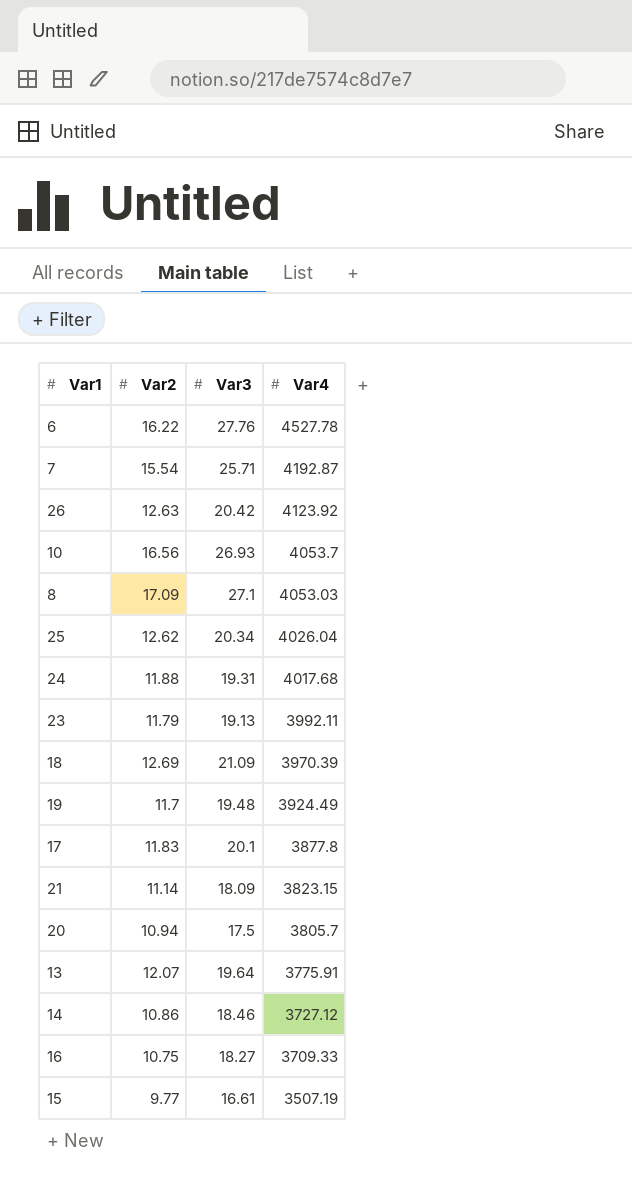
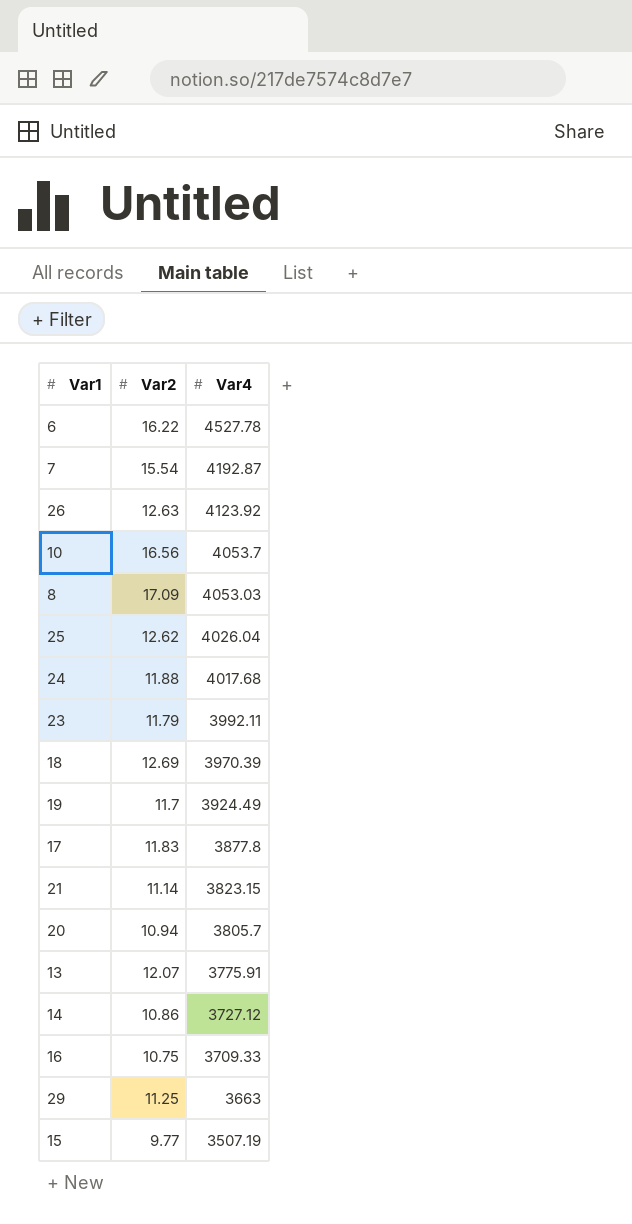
column Var3 | position: 3 -> none
row 29: none -> 11.25 | 3663

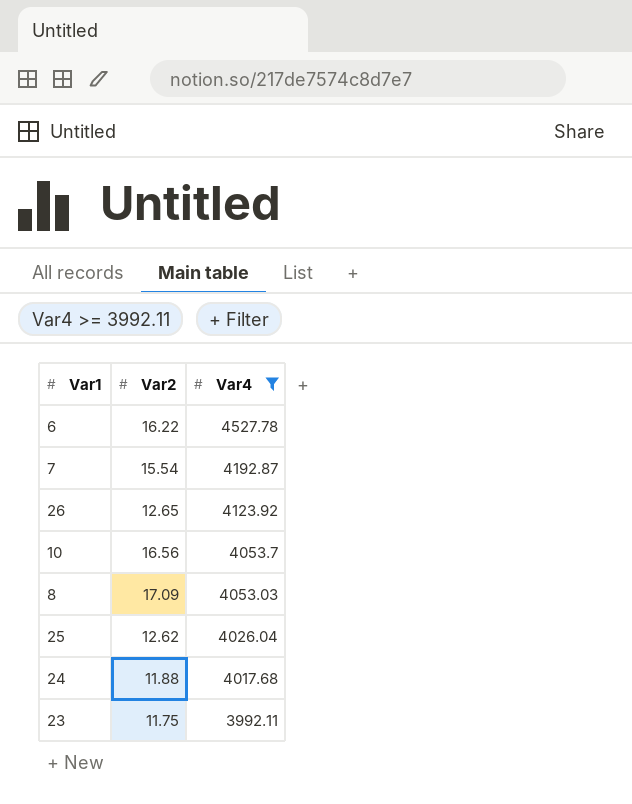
filter: none -> Var4 >= 3992.11
26 | Var2: 12.63 -> 12.65
23 | Var2: 11.79 -> 11.75

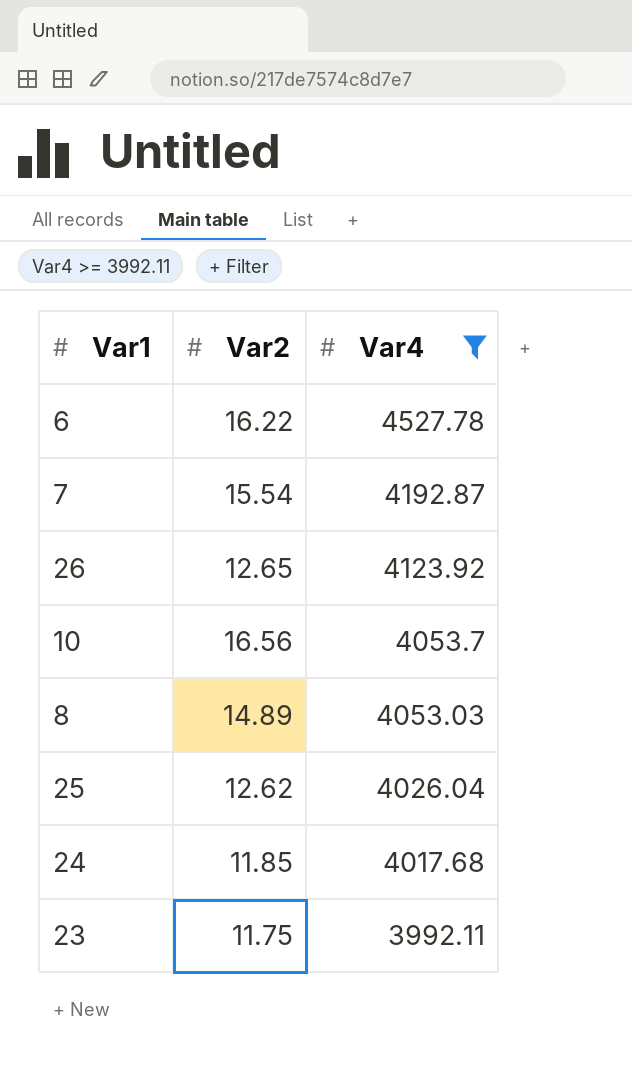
8 | Var2: 17.09 -> 14.89
24 | Var2: 11.88 -> 11.85

